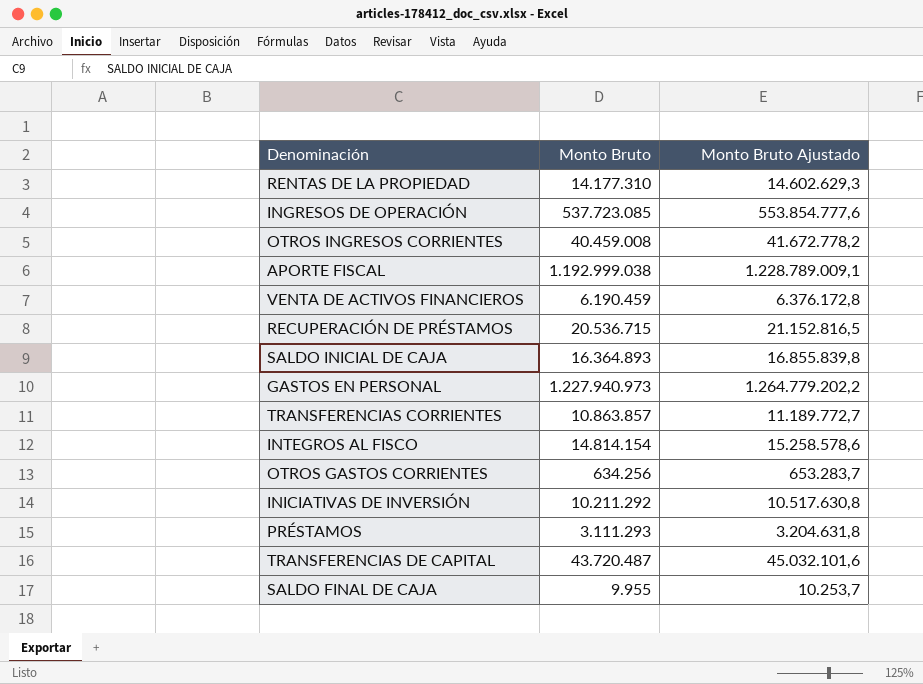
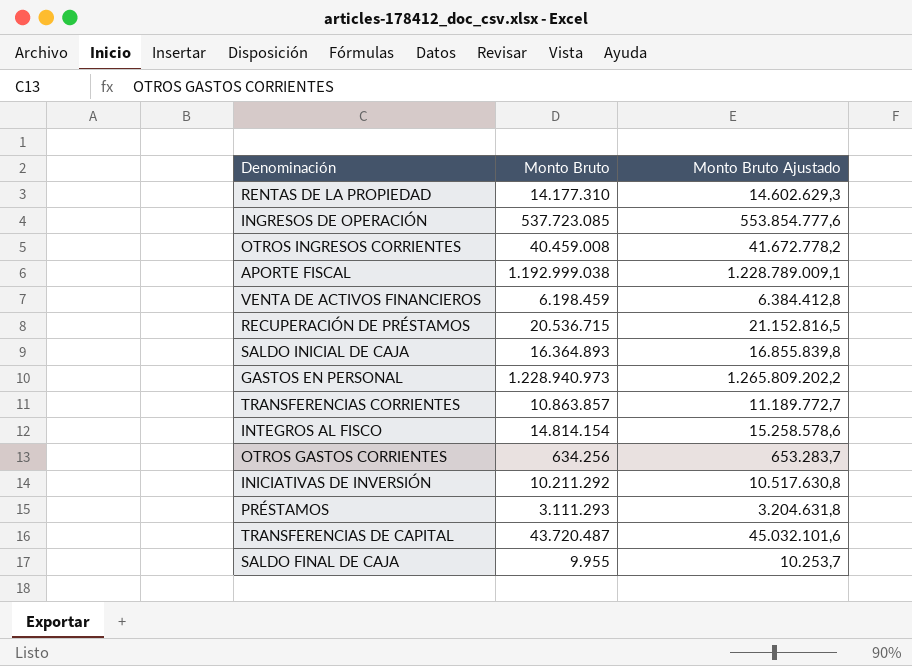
VENTA DE ACTIVOS FINANCIEROS | Monto Bruto: 6.190.459 -> 6.198.459
VENTA DE ACTIVOS FINANCIEROS | Monto Bruto Ajustado: 6.376.172,8 -> 6.384.412,8
GASTOS EN PERSONAL | Monto Bruto: 1.227.940.973 -> 1.228.940.973
GASTOS EN PERSONAL | Monto Bruto Ajustado: 1.264.779.202,2 -> 1.265.809.202,2

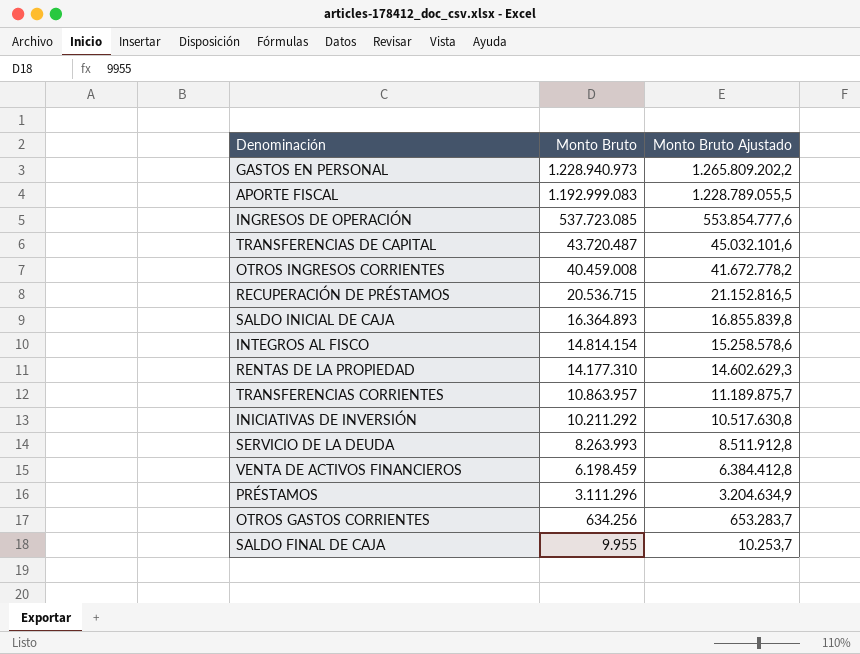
row order: none -> Monto Bruto descending
APORTE FISCAL | Monto Bruto: 1.192.999.038 -> 1.192.999.083
APORTE FISCAL | Monto Bruto Ajustado: 1.228.789.009,1 -> 1.228.789.055,5
TRANSFERENCIAS CORRIENTES | Monto Bruto: 10.863.857 -> 10.863.957
TRANSFERENCIAS CORRIENTES | Monto Bruto Ajustado: 11.189.772,7 -> 11.189.875,7
row SERVICIO DE LA DEUDA: none -> 8.263.993 | 8.511.912,8
PRÉSTAMOS | Monto Bruto: 3.111.293 -> 3.111.296
PRÉSTAMOS | Monto Bruto Ajustado: 3.204.631,8 -> 3.204.634,9

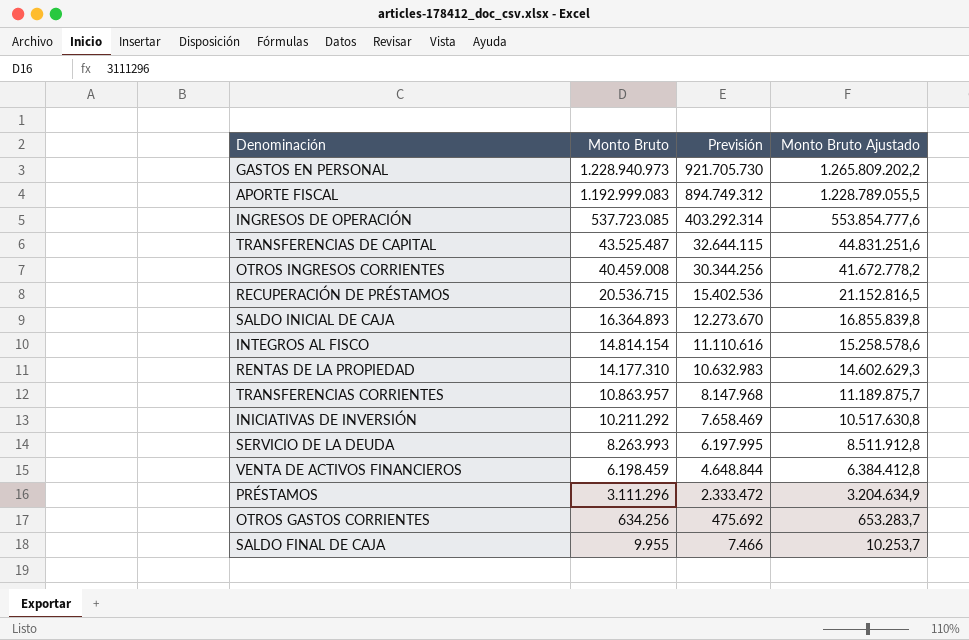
column Previsión | formula: none -> [Monto Bruto] * 0,75
TRANSFERENCIAS DE CAPITAL | Monto Bruto: 43.720.487 -> 43.525.487
TRANSFERENCIAS DE CAPITAL | Monto Bruto Ajustado: 45.032.101,6 -> 44.831.251,6

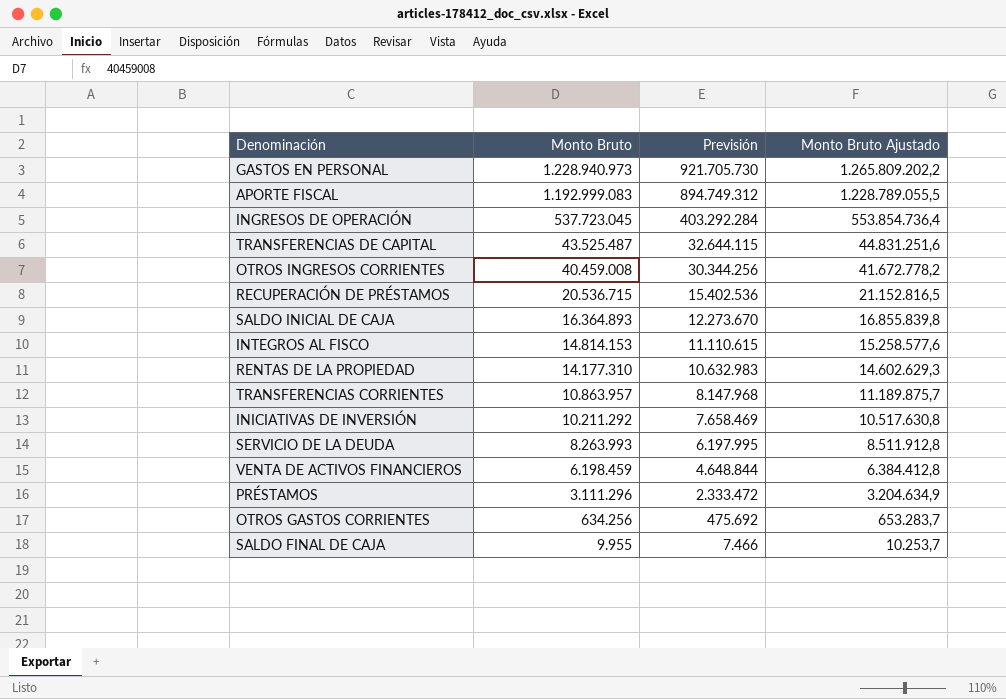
INGRESOS DE OPERACIÓN | Monto Bruto: 537.723.085 -> 537.723.045
INGRESOS DE OPERACIÓN | Previsión: 403.292.314 -> 403.292.284
INGRESOS DE OPERACIÓN | Monto Bruto Ajustado: 553.854.777,6 -> 553.854.736,4
INTEGROS AL FISCO | Monto Bruto: 14.814.154 -> 14.814.153
INTEGROS AL FISCO | Previsión: 11.110.616 -> 11.110.615
INTEGROS AL FISCO | Monto Bruto Ajustado: 15.258.578,6 -> 15.258.577,6

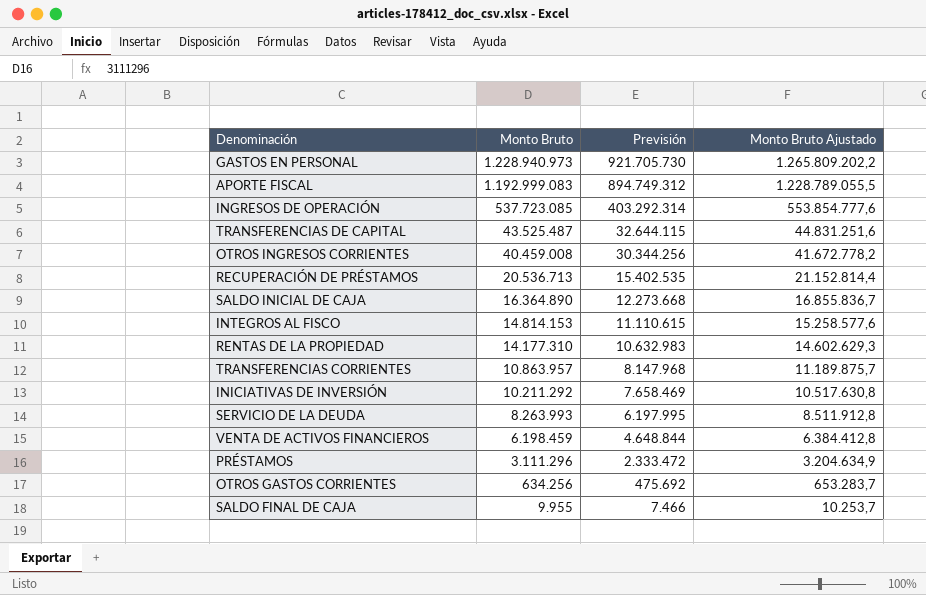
INGRESOS DE OPERACIÓN | Monto Bruto: 537.723.045 -> 537.723.085
INGRESOS DE OPERACIÓN | Previsión: 403.292.284 -> 403.292.314
INGRESOS DE OPERACIÓN | Monto Bruto Ajustado: 553.854.736,4 -> 553.854.777,6
RECUPERACIÓN DE PRÉSTAMOS | Monto Bruto: 20.536.715 -> 20.536.713
RECUPERACIÓN DE PRÉSTAMOS | Previsión: 15.402.536 -> 15.402.535
RECUPERACIÓN DE PRÉSTAMOS | Monto Bruto Ajustado: 21.152.816,5 -> 21.152.814,4
SALDO INICIAL DE CAJA | Monto Bruto: 16.364.893 -> 16.364.890
SALDO INICIAL DE CAJA | Previsión: 12.273.670 -> 12.273.668
SALDO INICIAL DE CAJA | Monto Bruto Ajustado: 16.855.839,8 -> 16.855.836,7

